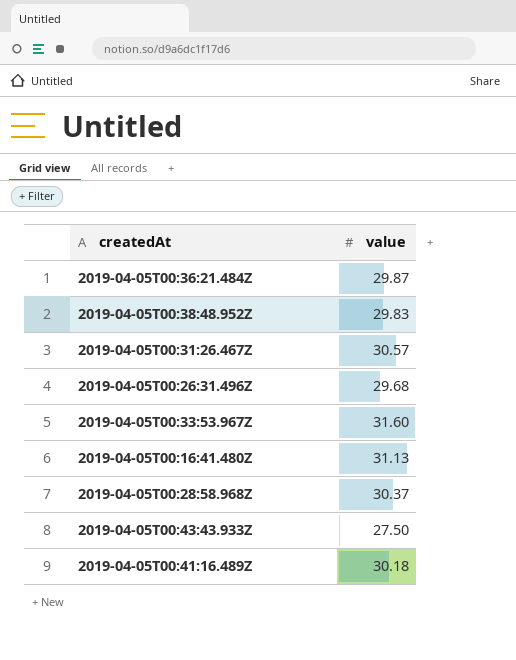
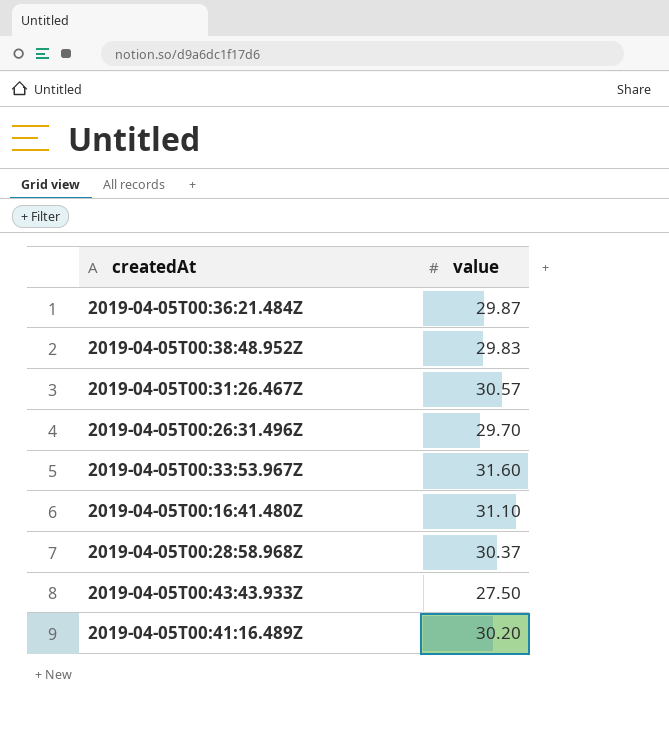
2019-04-05T00:26:31.496Z | value: 29.68 -> 29.70
2019-04-05T00:16:41.480Z | value: 31.13 -> 31.10
2019-04-05T00:41:16.489Z | value: 30.18 -> 30.20

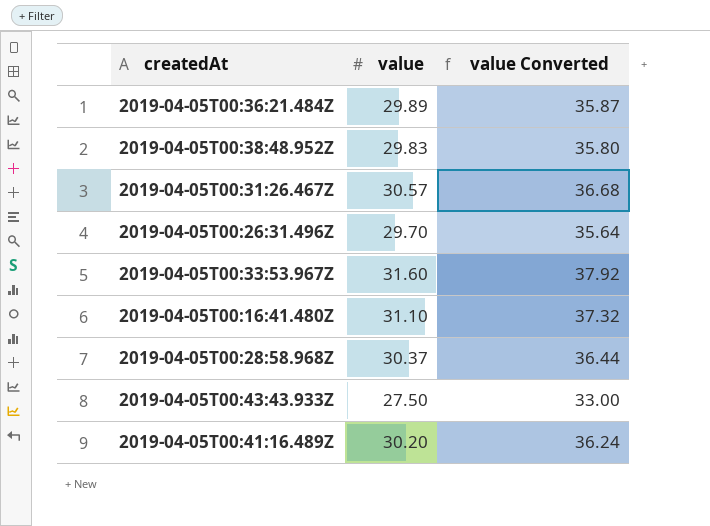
column value Converted | formula: none -> [value] * 1.2
2019-04-05T00:36:21.484Z | value: 29.87 -> 29.89

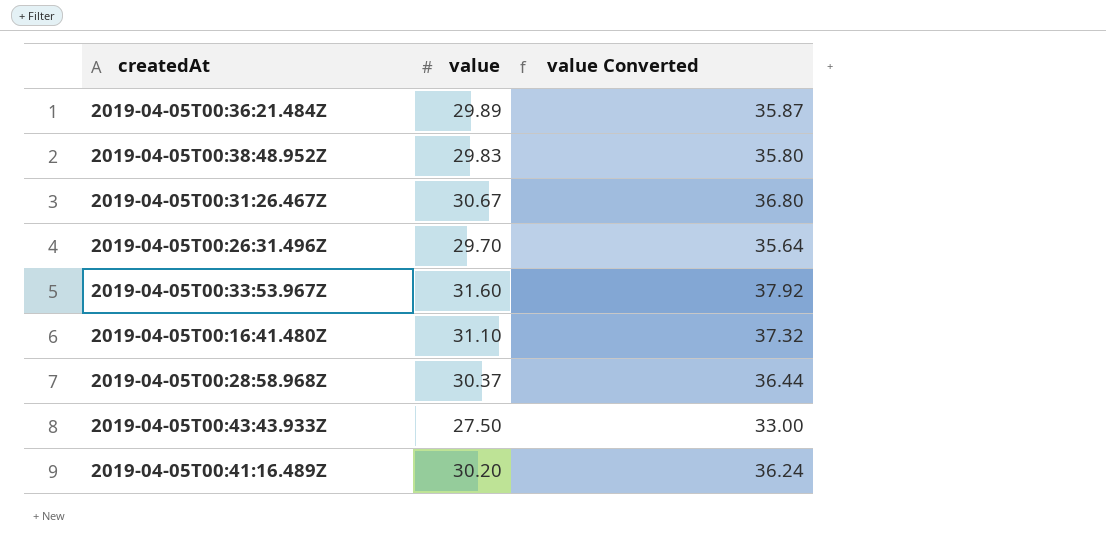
2019-04-05T00:31:26.467Z | value: 30.57 -> 30.67
2019-04-05T00:31:26.467Z | value Converted: 36.68 -> 36.80

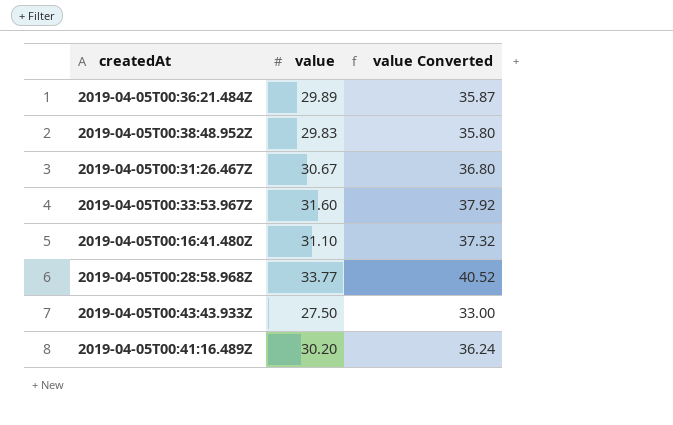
row 2019-04-05T00:26:31.496Z: 29.70 | 35.64 -> none
2019-04-05T00:28:58.968Z | value: 30.37 -> 33.77
2019-04-05T00:28:58.968Z | value Converted: 36.44 -> 40.52

